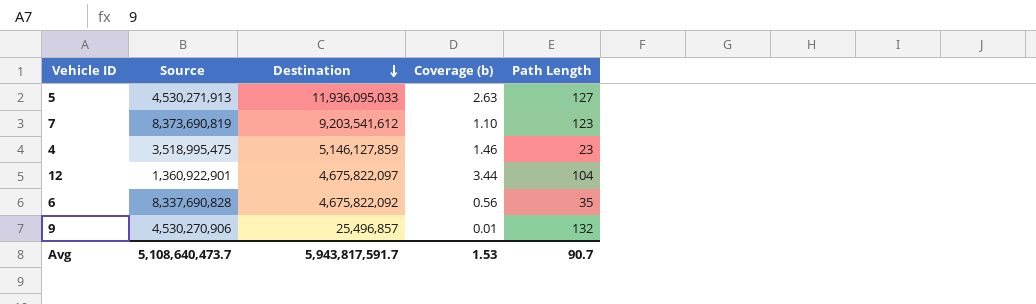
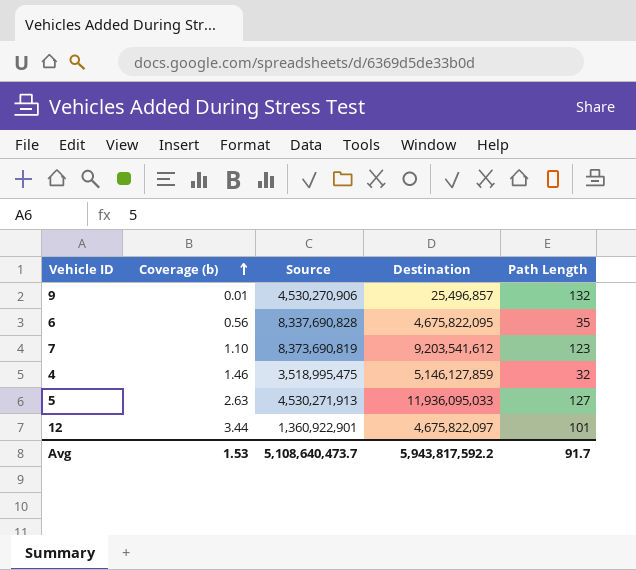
row order: Destination descending -> Coverage (b) ascending
column Coverage (b) | position: 4 -> 2
6 | Destination: 4,675,822,092 -> 4,675,822,095
4 | Path Length: 23 -> 32
12 | Path Length: 104 -> 101
Avg | Destination: 5,943,817,591.7 -> 5,943,817,592.2
Avg | Path Length: 90.7 -> 91.7

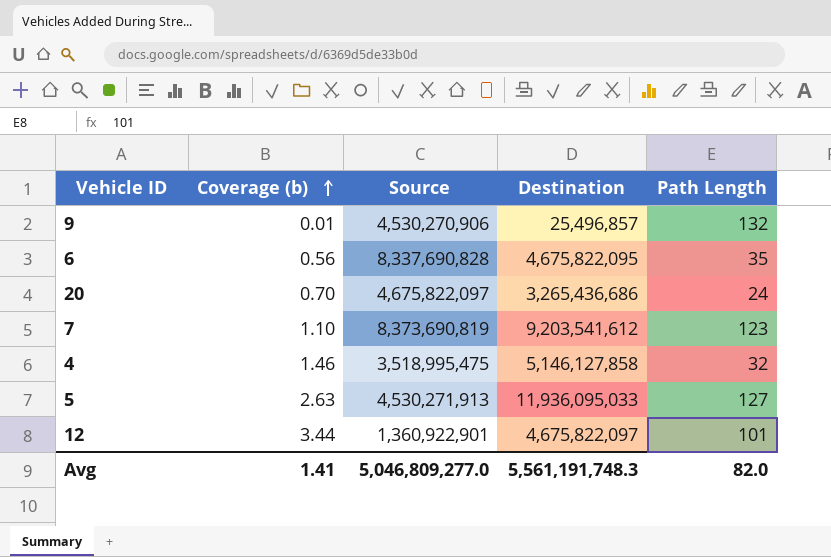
row 20: none -> 0.70 | 4,675,822,097 | 3,265,436,686 | 24
4 | Destination: 5,146,127,859 -> 5,146,127,858
Avg | Coverage (b): 1.53 -> 1.41
Avg | Source: 5,108,640,473.7 -> 5,046,809,277.0
Avg | Destination: 5,943,817,592.2 -> 5,561,191,748.3
Avg | Path Length: 91.7 -> 82.0

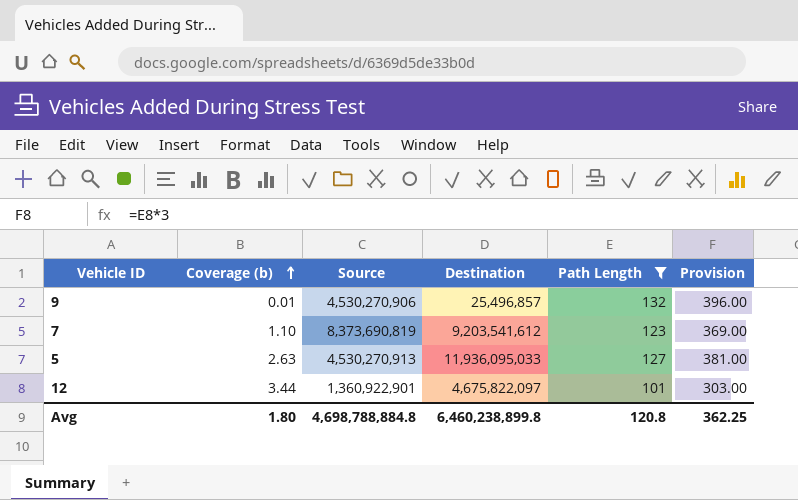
filter: none -> Path Length >= 101
column Provision | formula: none -> [Path Length] * 3
5 | Source: 4,530,271,913 -> 4,530,270,913
Avg | Coverage (b): 1.41 -> 1.80
Avg | Source: 5,046,809,277.0 -> 4,698,788,884.8
Avg | Destination: 5,561,191,748.3 -> 6,460,238,899.8
Avg | Path Length: 82.0 -> 120.8

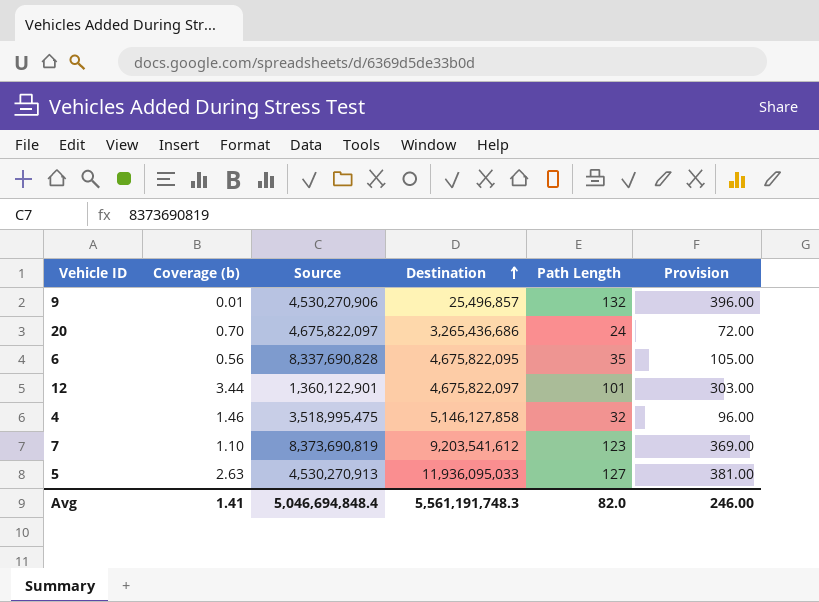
filter: Path Length >= 101 -> none
row order: Coverage (b) ascending -> Destination ascending
12 | Source: 1,360,922,901 -> 1,360,122,901
Avg | Coverage (b): 1.80 -> 1.41
Avg | Source: 4,698,788,884.8 -> 5,046,694,848.4
Avg | Destination: 6,460,238,899.8 -> 5,561,191,748.3
Avg | Path Length: 120.8 -> 82.0
Avg | Provision: 362.25 -> 246.00

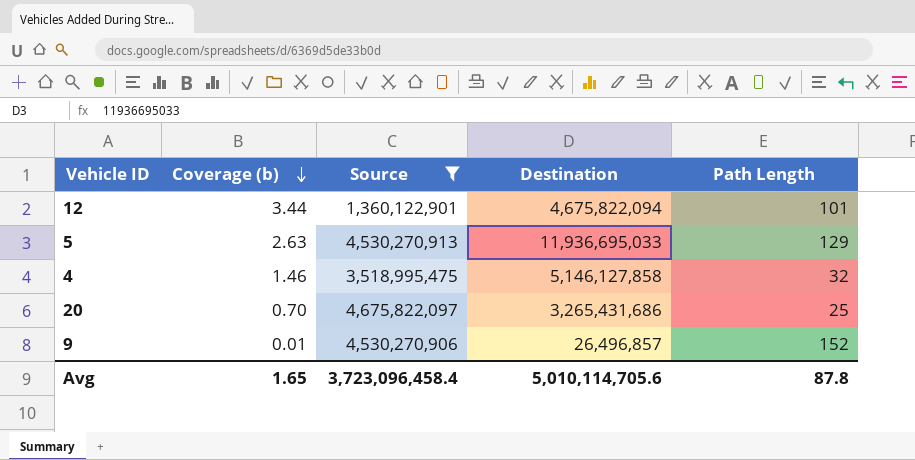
filter: none -> Source <= 4,675,822,097
row order: Destination ascending -> Coverage (b) descending
column Provision | formula: [Path Length] * 3 -> none
12 | Destination: 4,675,822,097 -> 4,675,822,094
5 | Destination: 11,936,095,033 -> 11,936,695,033
5 | Path Length: 127 -> 129
20 | Destination: 3,265,436,686 -> 3,265,431,686
20 | Path Length: 24 -> 25
9 | Destination: 25,496,857 -> 26,496,857
9 | Path Length: 132 -> 152
Avg | Coverage (b): 1.41 -> 1.65
Avg | Source: 5,046,694,848.4 -> 3,723,096,458.4
Avg | Destination: 5,561,191,748.3 -> 5,010,114,705.6
Avg | Path Length: 82.0 -> 87.8

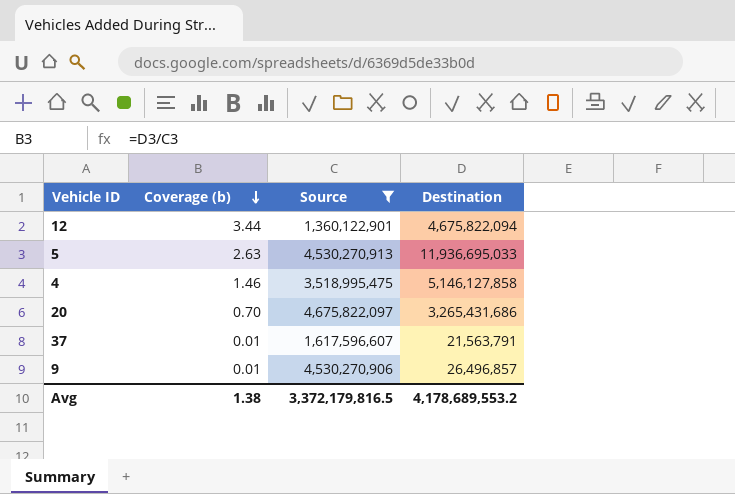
column Path Length | position: 5 -> none
row 37: none -> 0.01 | 1,617,596,607 | 21,563,791
Avg | Coverage (b): 1.65 -> 1.38
Avg | Source: 3,723,096,458.4 -> 3,372,179,816.5
Avg | Destination: 5,010,114,705.6 -> 4,178,689,553.2

